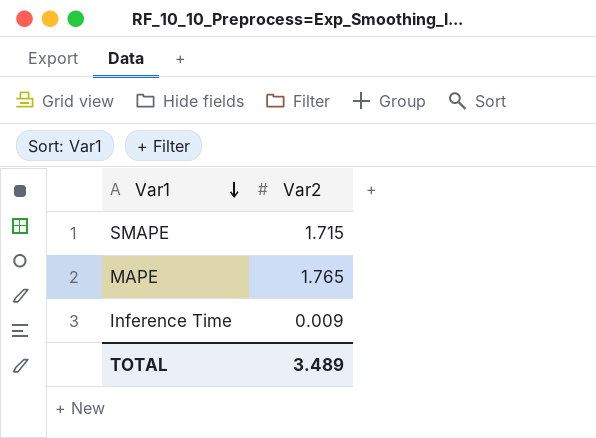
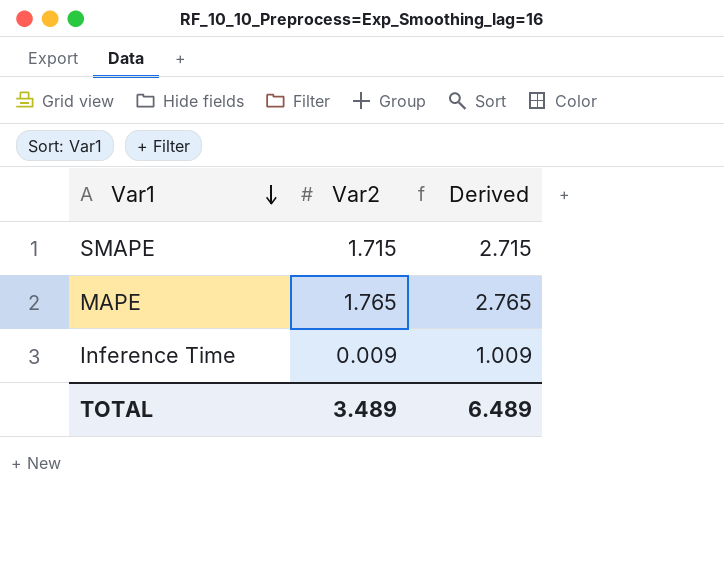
column Derived | formula: none -> [Var2] + 1

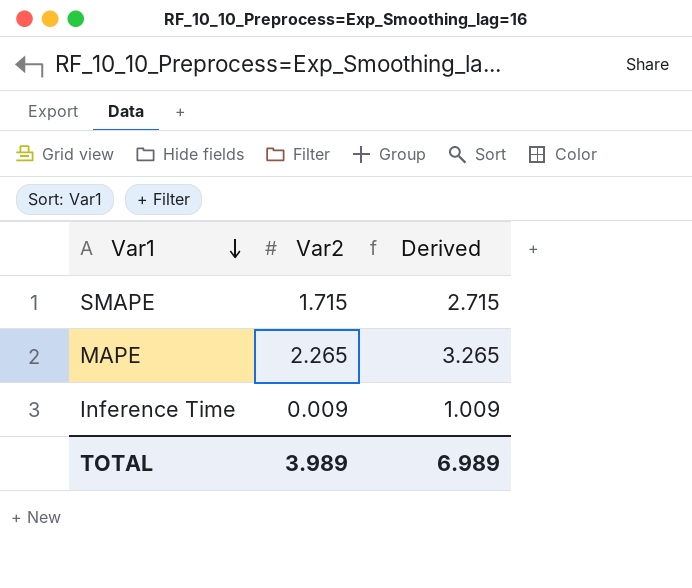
MAPE | Var2: 1.765 -> 2.265
MAPE | Derived: 2.765 -> 3.265
TOTAL | Var2: 3.489 -> 3.989
TOTAL | Derived: 6.489 -> 6.989

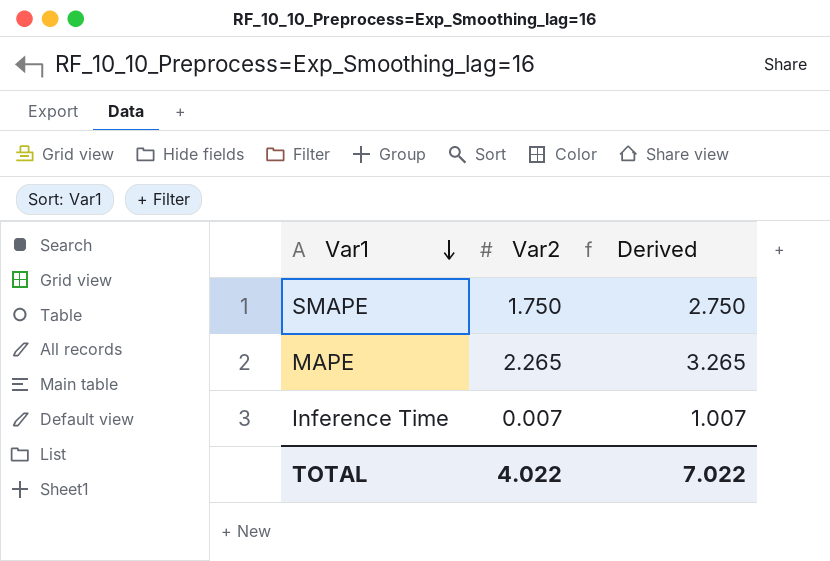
SMAPE | Var2: 1.715 -> 1.750
SMAPE | Derived: 2.715 -> 2.750
Inference Time | Var2: 0.009 -> 0.007
Inference Time | Derived: 1.009 -> 1.007
TOTAL | Var2: 3.989 -> 4.022
TOTAL | Derived: 6.989 -> 7.022

